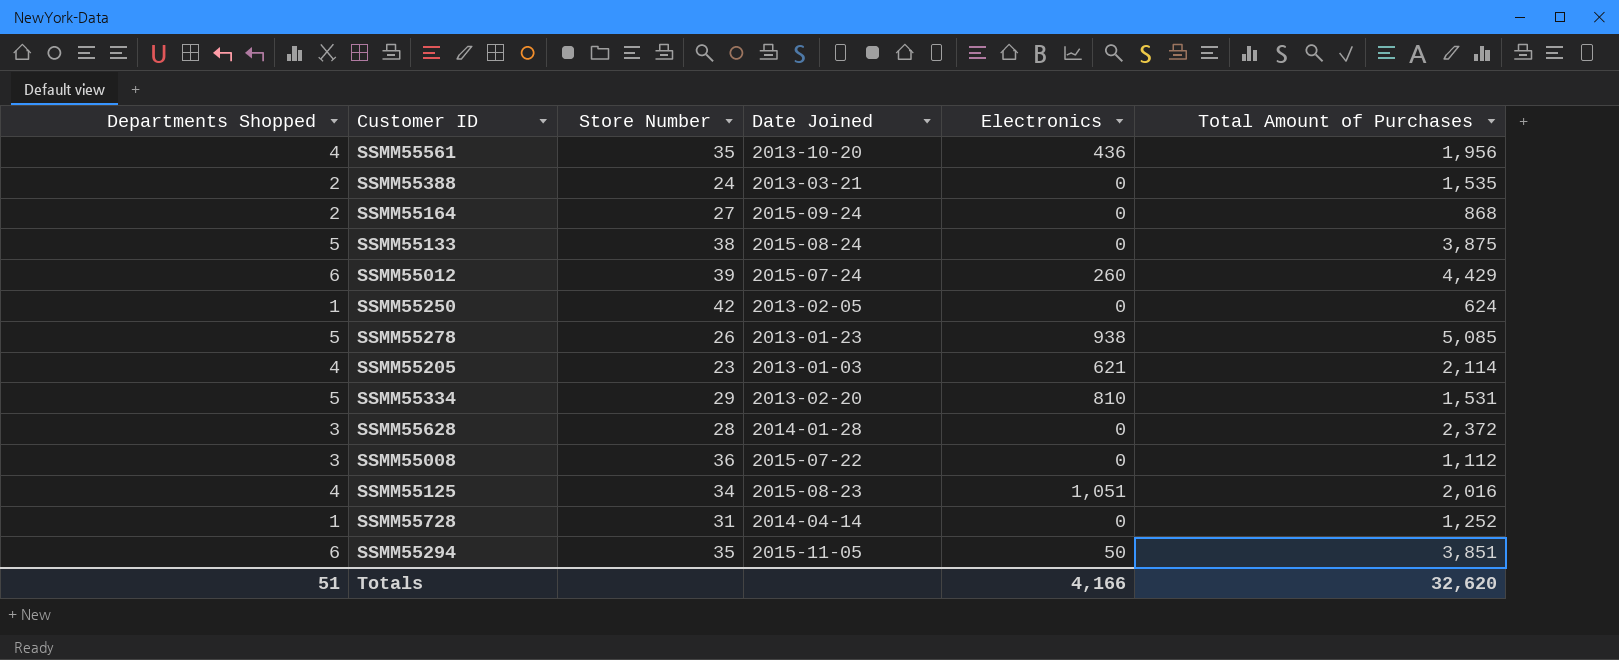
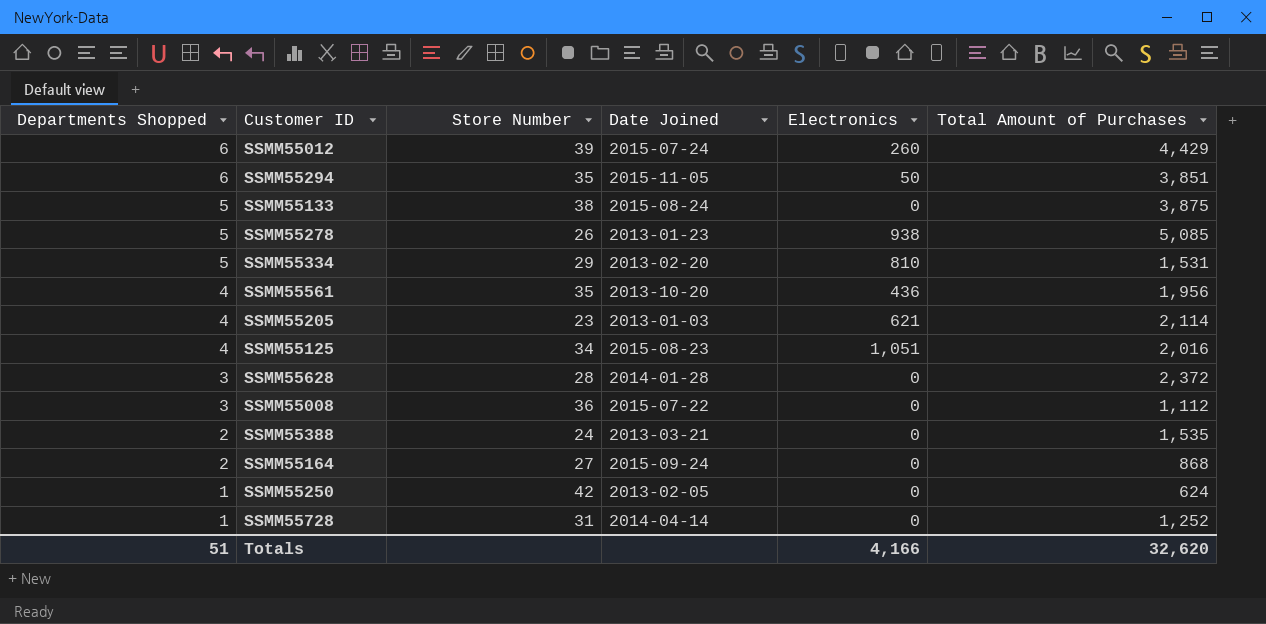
row order: none -> Departments Shopped descending

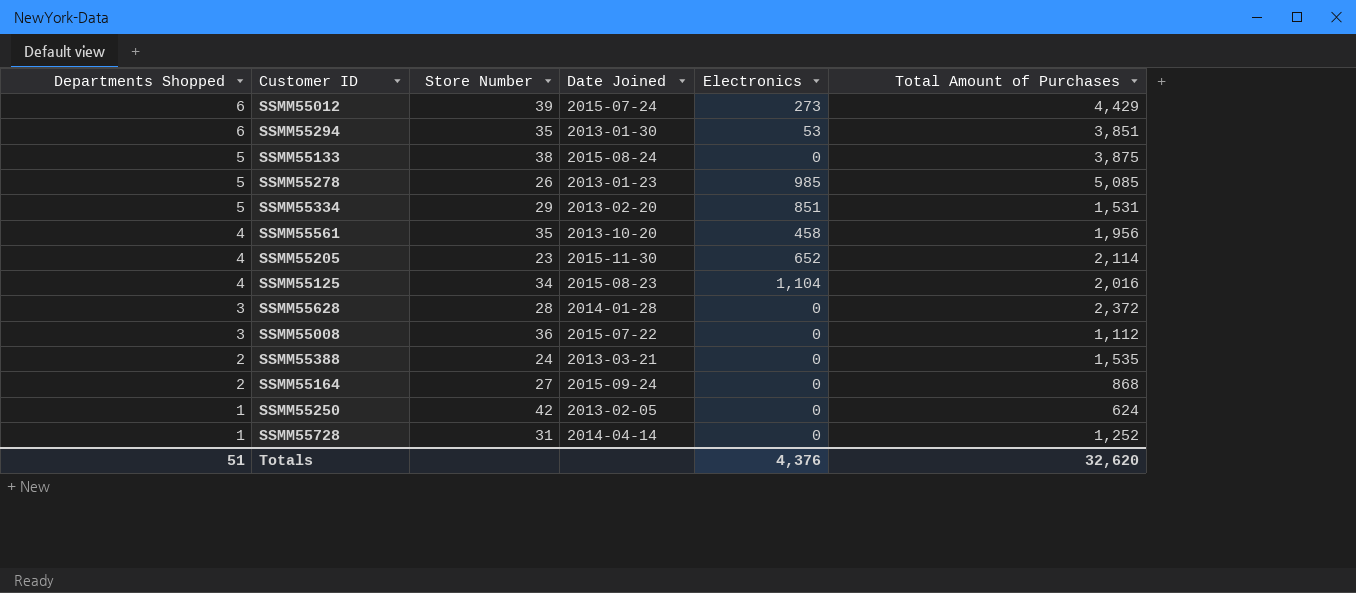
SSMM55012 | Electronics: 260 -> 273
SSMM55294 | Date Joined: 2015-11-05 -> 2013-01-30
SSMM55294 | Electronics: 50 -> 53
SSMM55278 | Electronics: 938 -> 985
SSMM55334 | Electronics: 810 -> 851
SSMM55561 | Electronics: 436 -> 458
SSMM55205 | Date Joined: 2013-01-03 -> 2015-11-30
SSMM55205 | Electronics: 621 -> 652
SSMM55125 | Electronics: 1,051 -> 1,104
Totals | Electronics: 4,166 -> 4,376

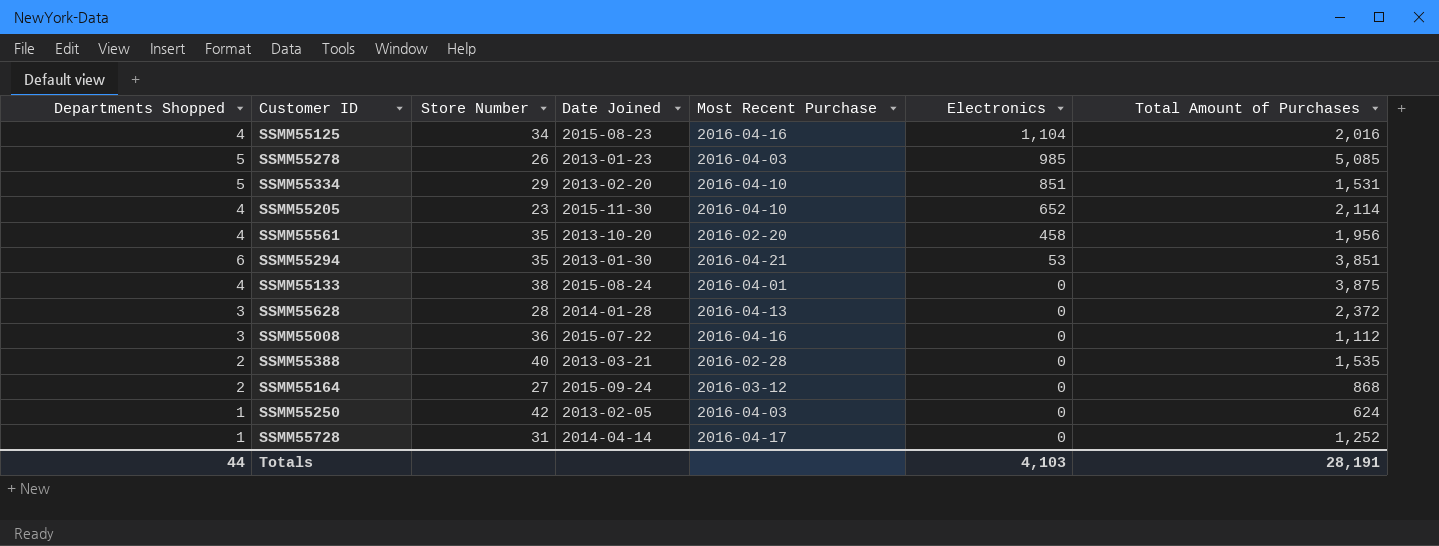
row order: Departments Shopped descending -> Electronics descending
column Most Recent Purchase | position: none -> 5
row SSMM55012: 6 | 39 | 2015-07-24 | 273 | 4,429 -> none
SSMM55133 | Departments Shopped: 5 -> 4
SSMM55388 | Store Number: 24 -> 40
Totals | Departments Shopped: 51 -> 44
Totals | Electronics: 4,376 -> 4,103
Totals | Total Amount of Purchases: 32,620 -> 28,191

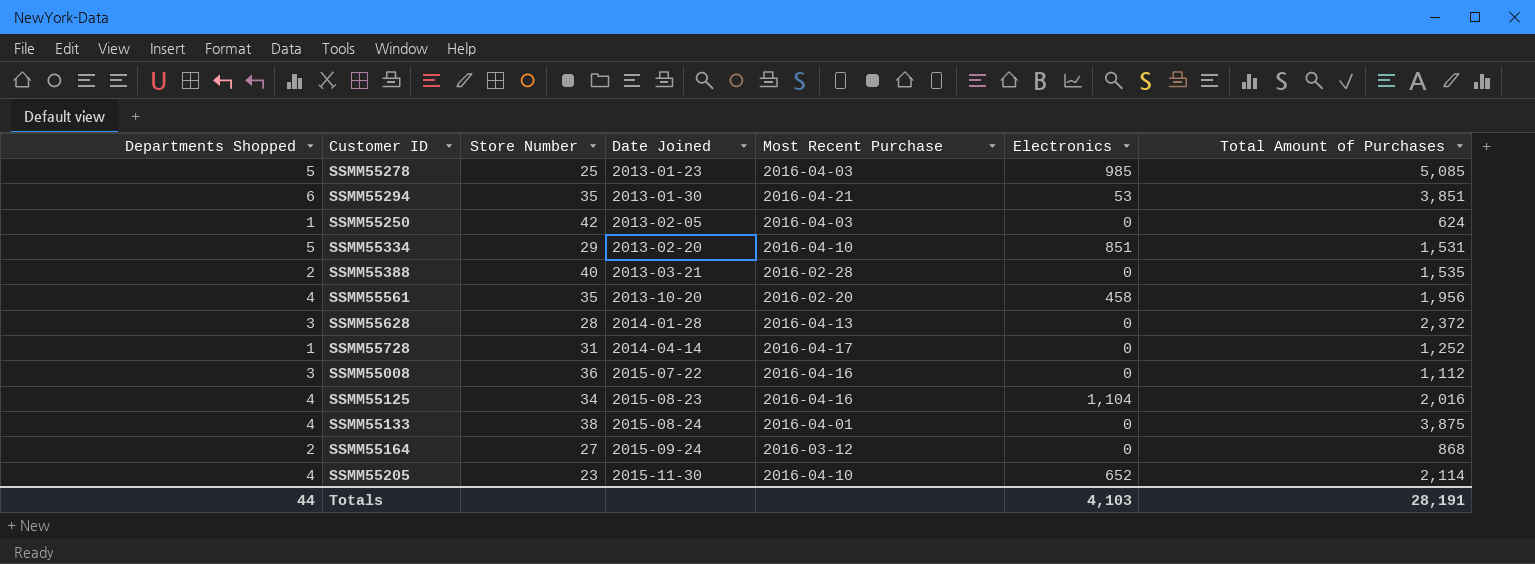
row order: Electronics descending -> Date Joined ascending
SSMM55278 | Store Number: 26 -> 25

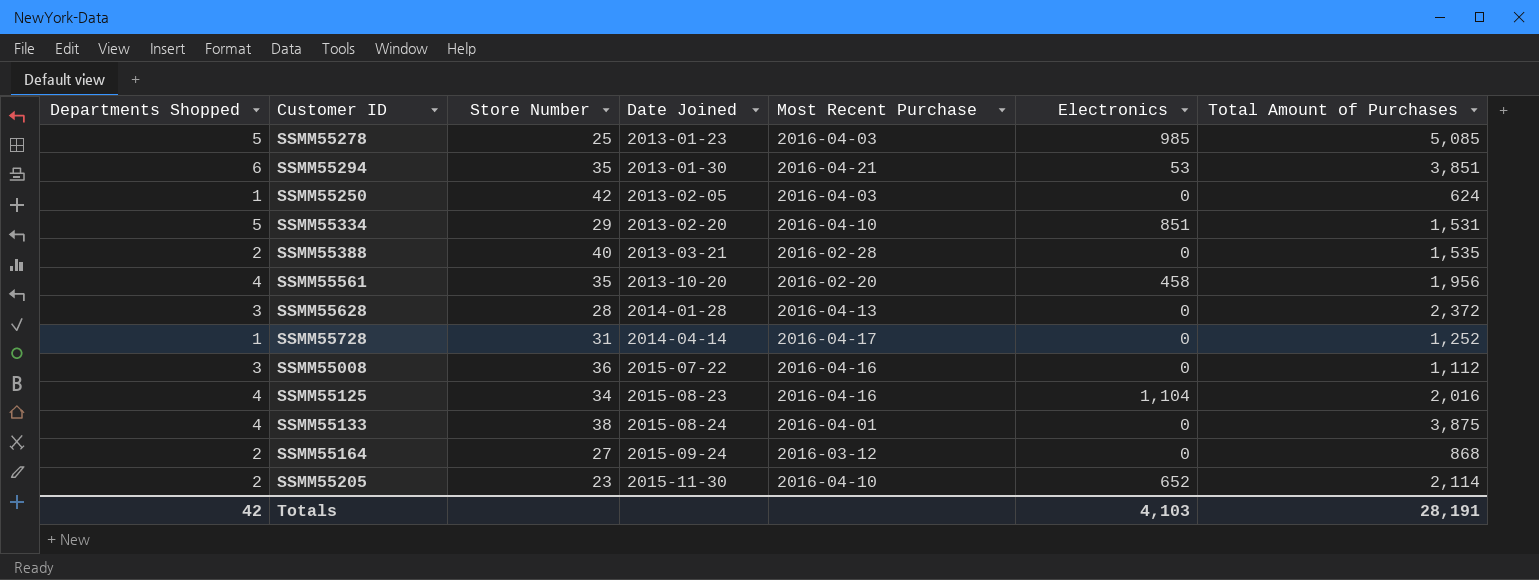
SSMM55205 | Departments Shopped: 4 -> 2
Totals | Departments Shopped: 44 -> 42

